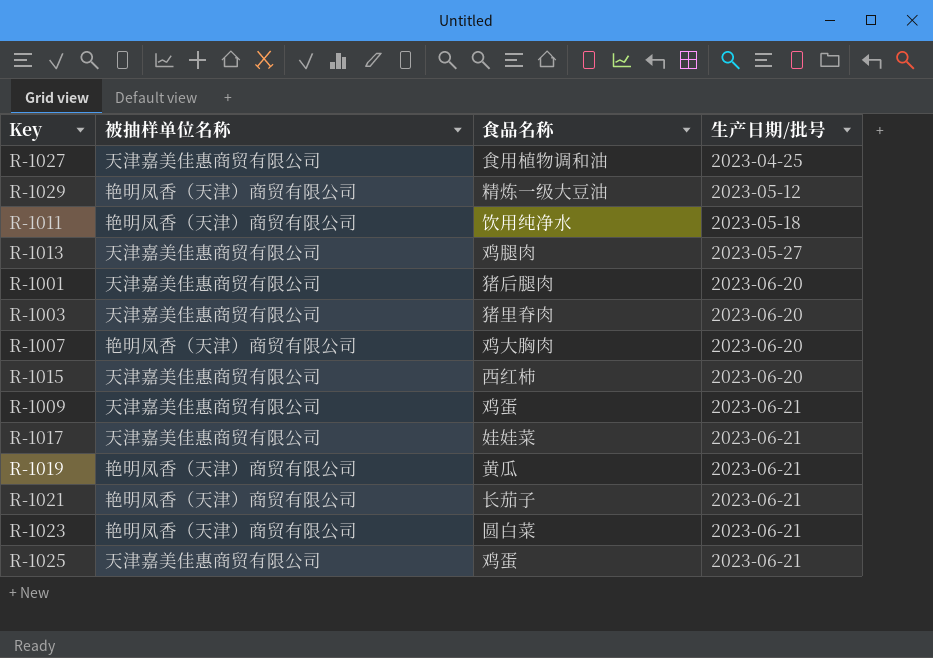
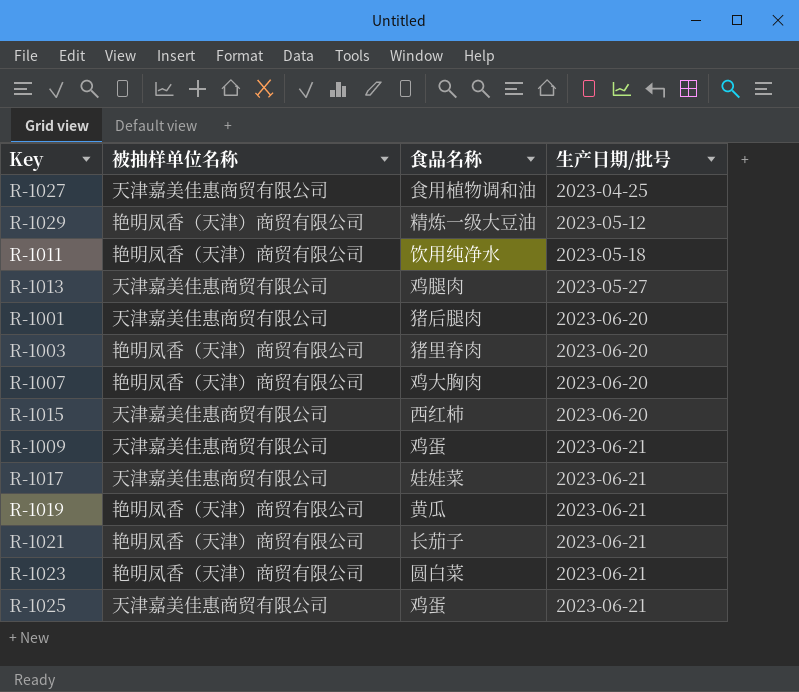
R-1003 | 被抽样单位名称: 天津嘉美佳惠商贸有限公司 -> 艳明凤香（天津）商贸有限公司

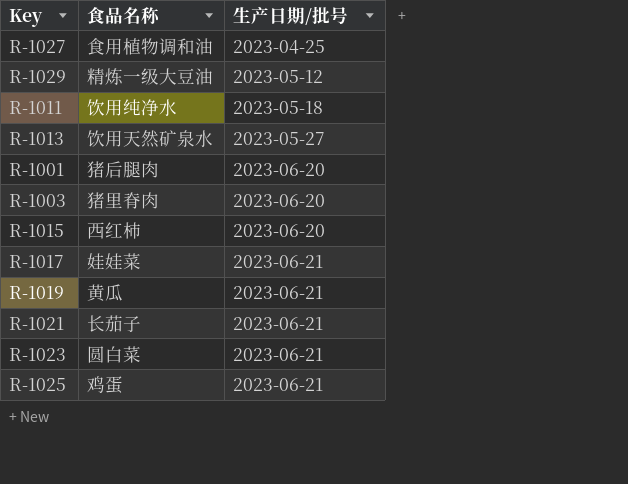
column 被抽样单位名称 | position: 2 -> none
row R-1007: 艳明凤香（天津）商贸有限公司 | 鸡大胸肉 | 2023-06-20 -> none
row R-1009: 天津嘉美佳惠商贸有限公司 | 鸡蛋 | 2023-06-21 -> none
R-1013 | 食品名称: 鸡腿肉 -> 饮用天然矿泉水

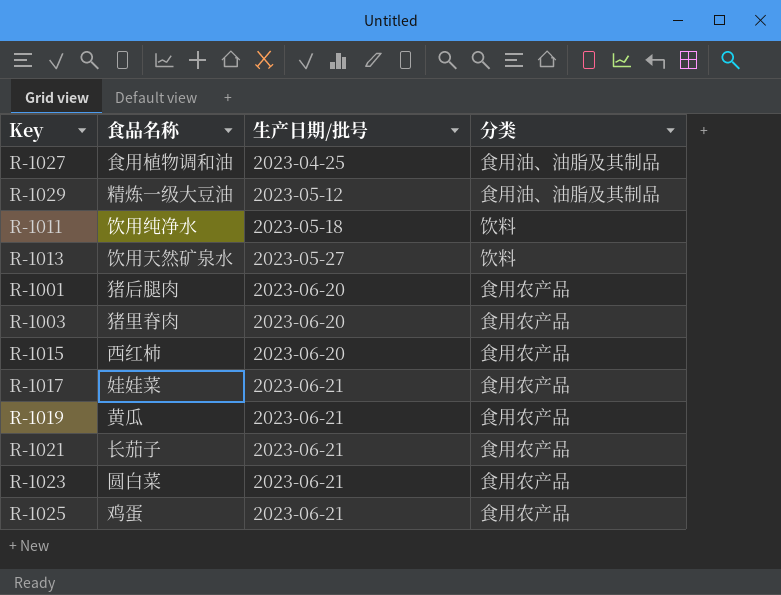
column 分类 | position: none -> 4

